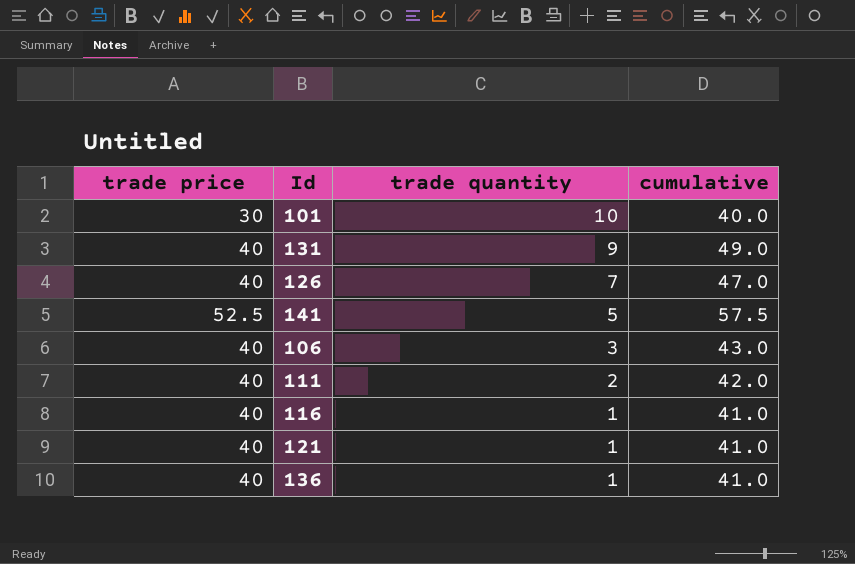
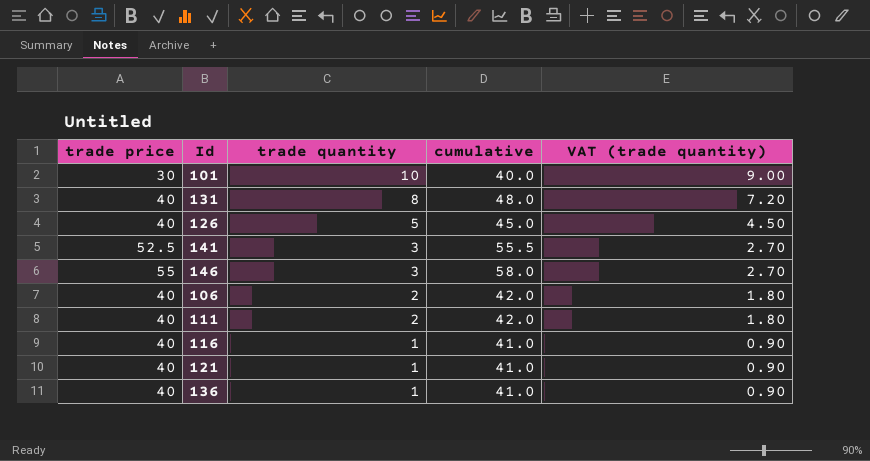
column VAT (trade quantity) | formula: none -> [trade quantity] * 0.9
131 | trade quantity: 9 -> 8
131 | cumulative: 49.0 -> 48.0
126 | trade quantity: 7 -> 5
126 | cumulative: 47.0 -> 45.0
141 | trade quantity: 5 -> 3
141 | cumulative: 57.5 -> 55.5
row 146: none -> 55 | 3 | 58.0 | 2.70
106 | trade quantity: 3 -> 2
106 | cumulative: 43.0 -> 42.0

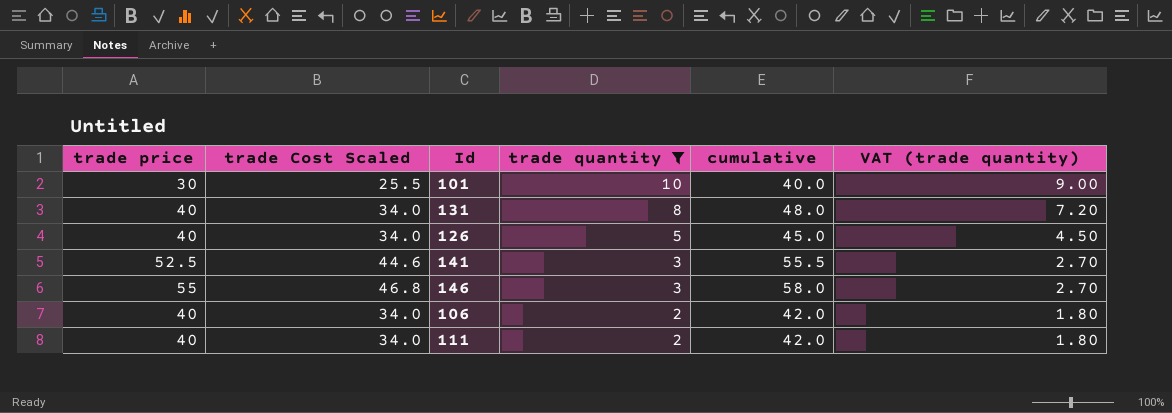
filter: none -> trade quantity != 1
column trade Cost Scaled | formula: none -> [trade price] * 0.85

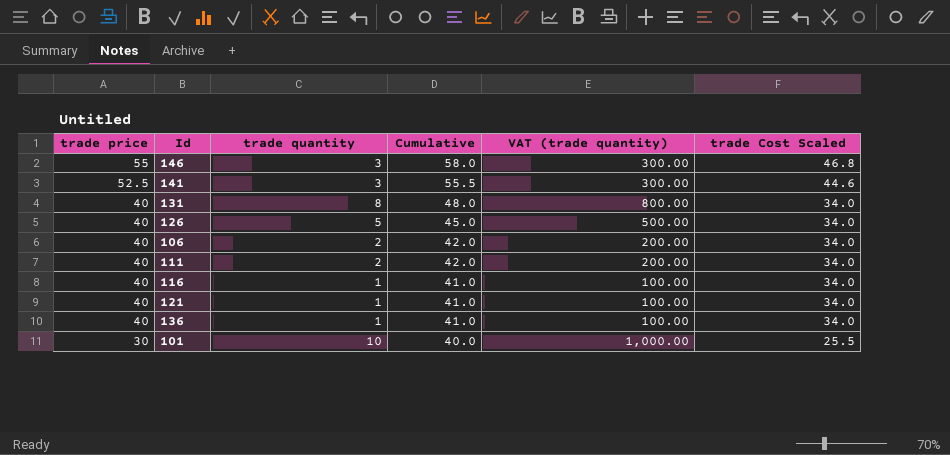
filter: trade quantity != 1 -> none
row order: trade quantity descending -> trade price descending
column name: cumulative -> Cumulative
column VAT (trade quantity) | formula: [trade quantity] * 0.9 -> [trade quantity] * 100
column trade Cost Scaled | position: 2 -> 6

